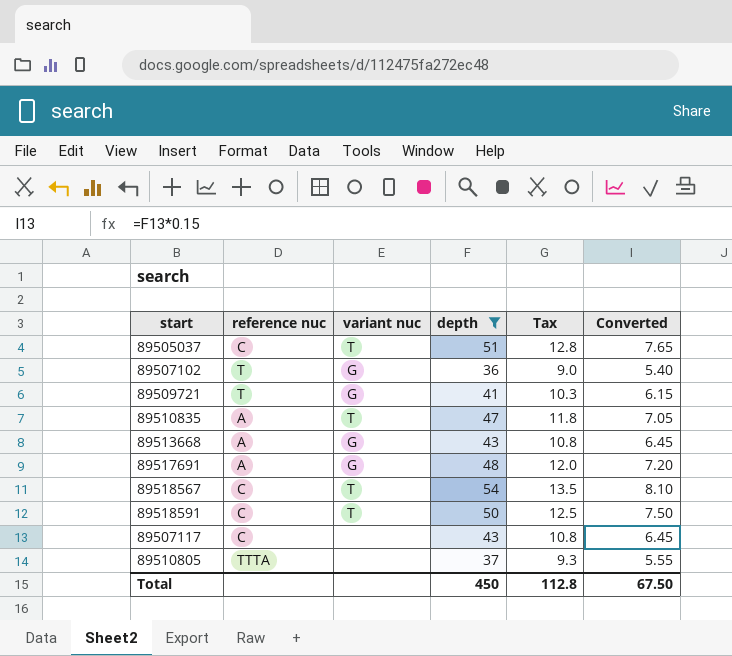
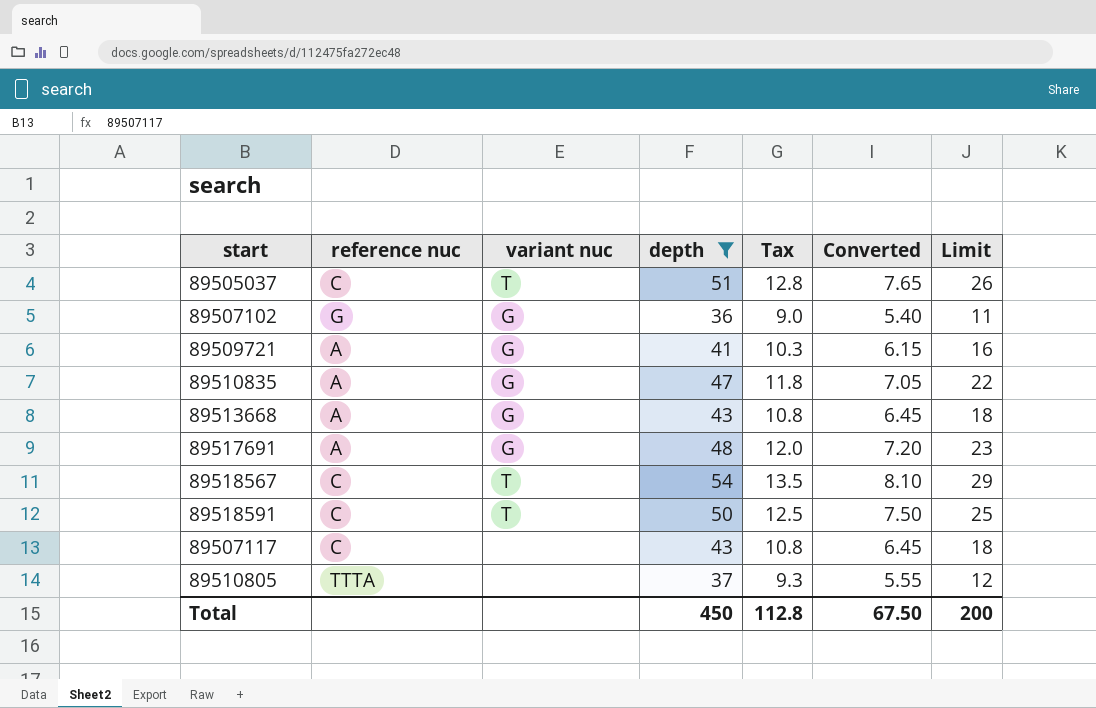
column Limit | formula: none -> [depth] - 25
89507102 | reference nuc: T -> G
89509721 | reference nuc: T -> A
89510835 | variant nuc: T -> G

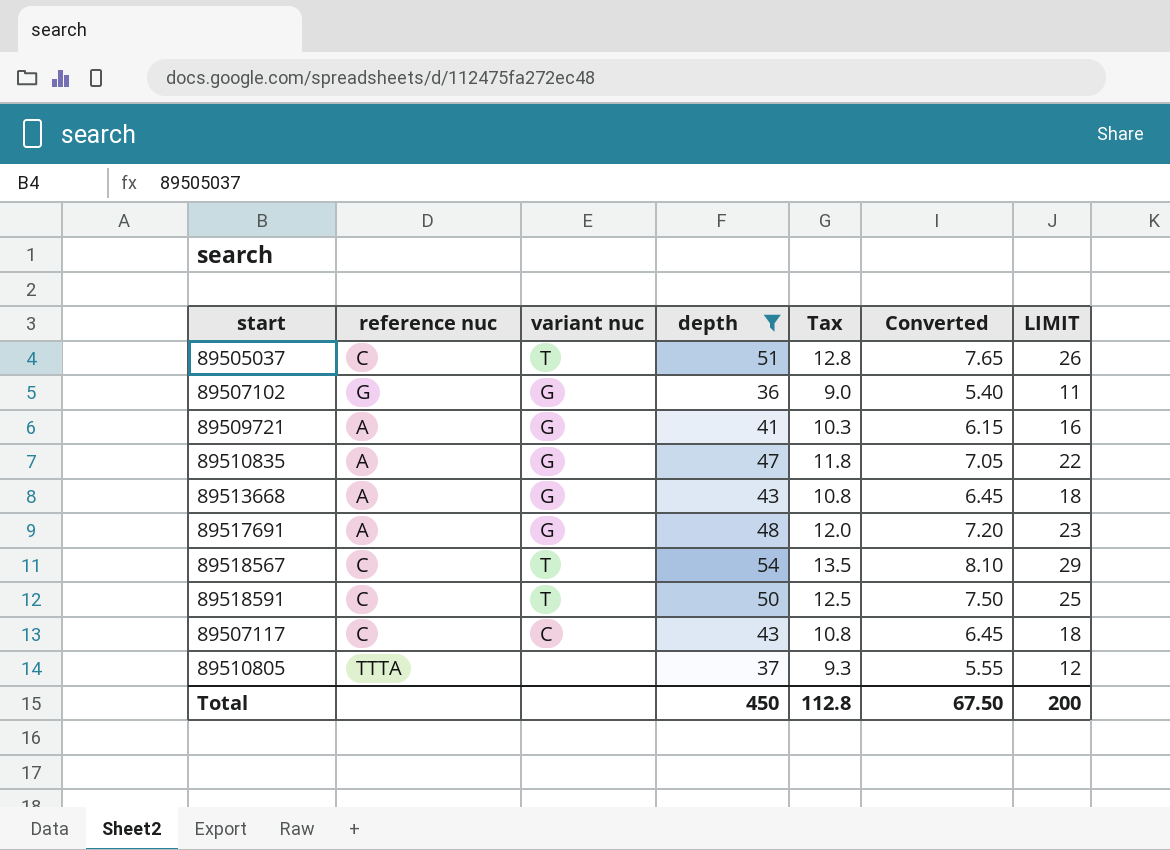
column name: Limit -> LIMIT
89507117 | variant nuc: none -> C

